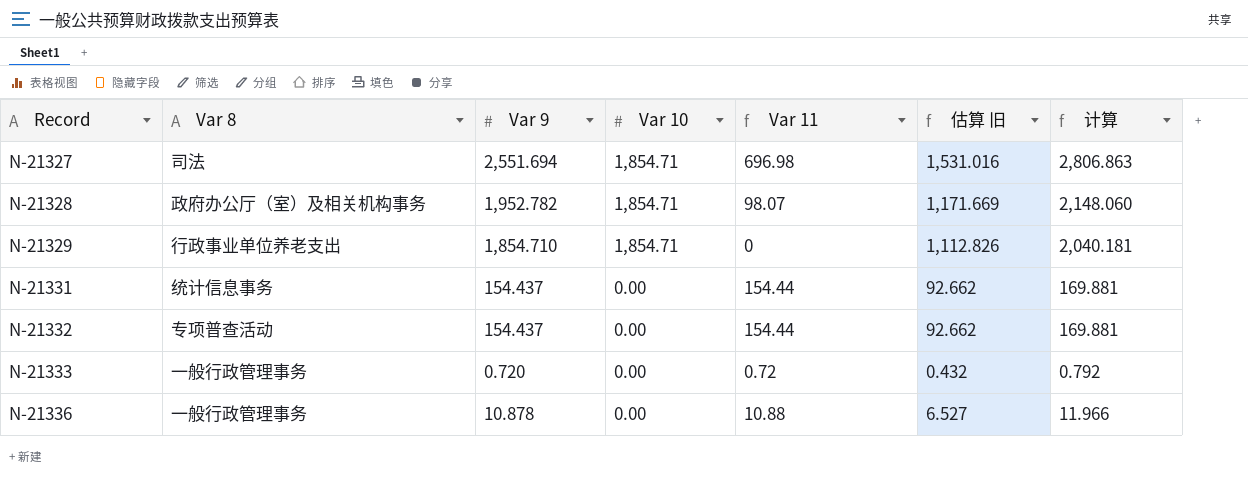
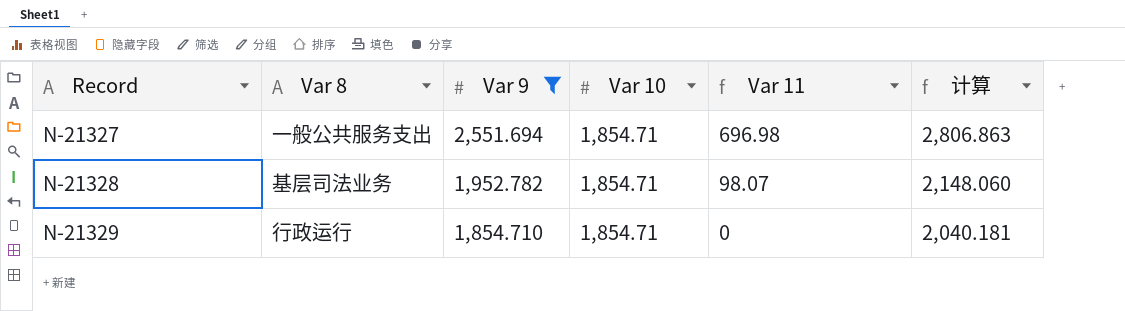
filter: none -> Var 9 >= 1,854.710
column 估算 旧 | formula: [Var 9] * 0.6 -> none
N-21327 | Var 8: 司法 -> 一般公共服务支出
N-21328 | Var 8: 政府办公厅（室）及相关机构事务 -> 基层司法业务
N-21329 | Var 8: 行政事业单位养老支出 -> 行政运行

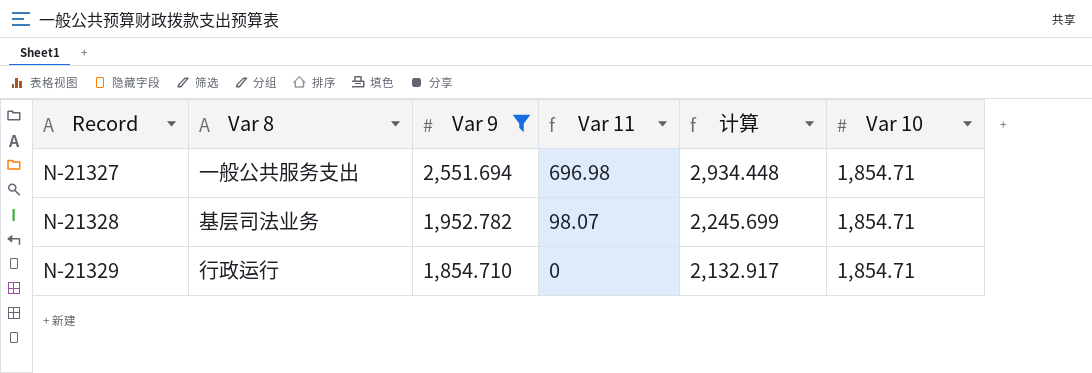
column 计算 | formula: [Var 9] * 1.1 -> [Var 9] * 1.15
column Var 10 | position: 4 -> 6

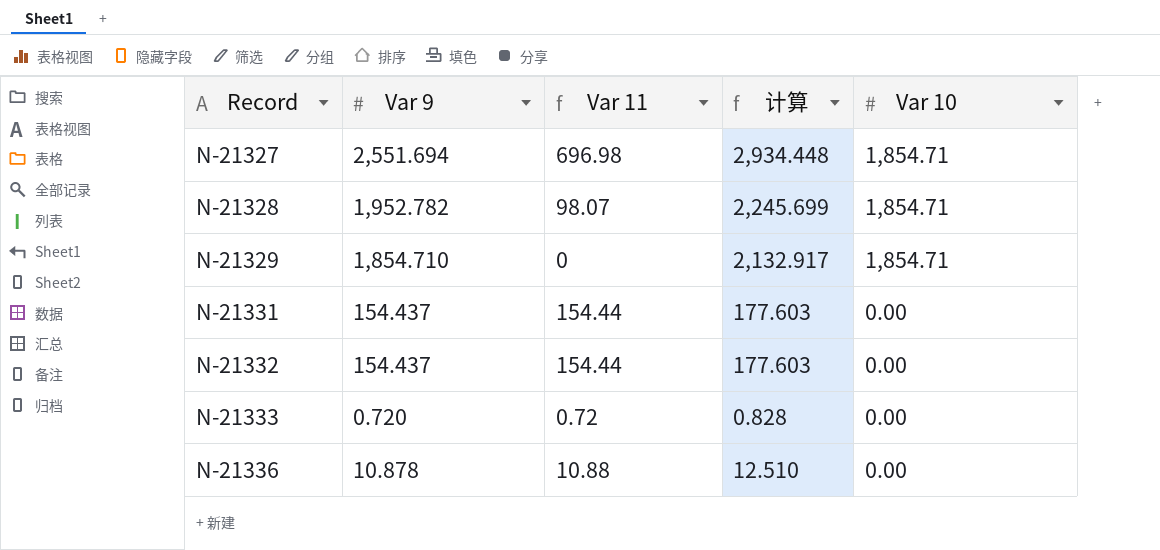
filter: Var 9 >= 1,854.710 -> none
column Var 8 | position: 2 -> none

